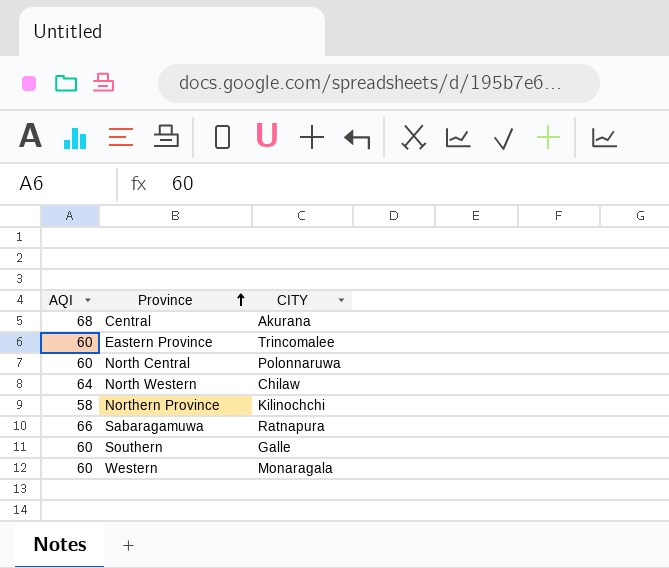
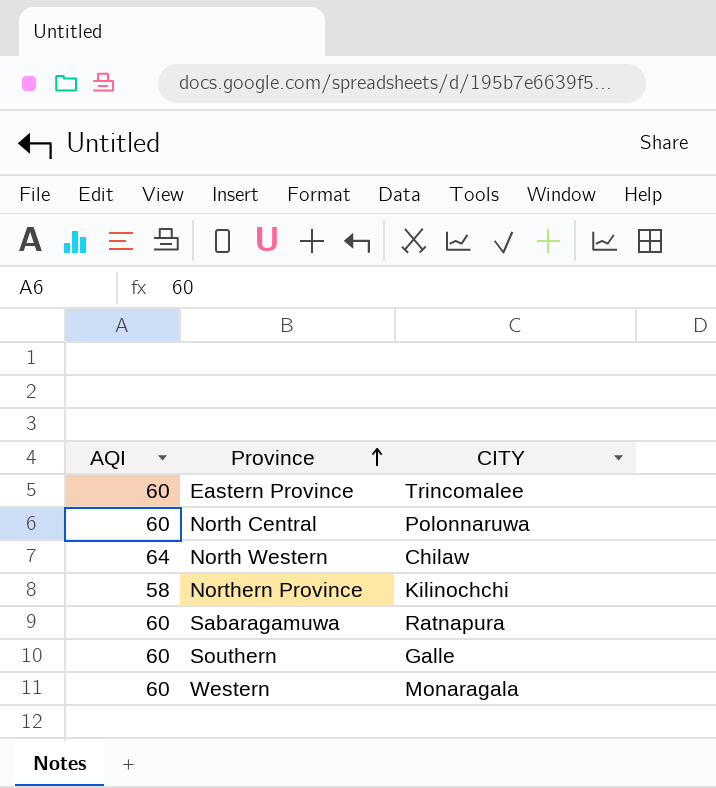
row Central: 68 | Akurana -> none
Sabaragamuwa | AQI: 66 -> 60

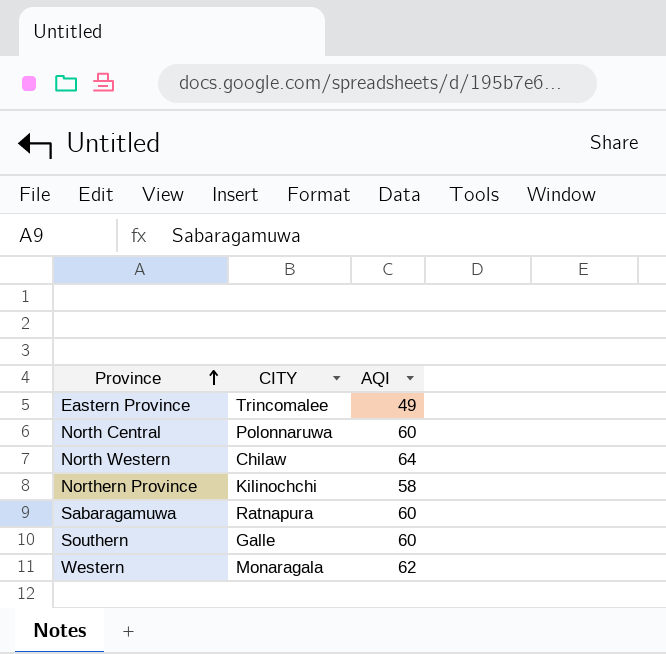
column AQI | position: 1 -> 3
Eastern Province | AQI: 60 -> 49
Western | AQI: 60 -> 62

